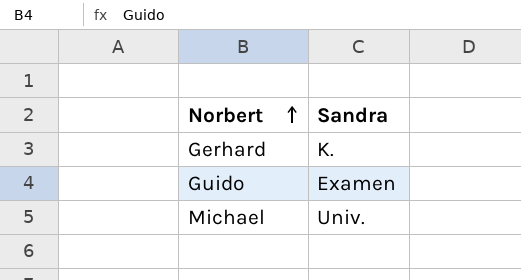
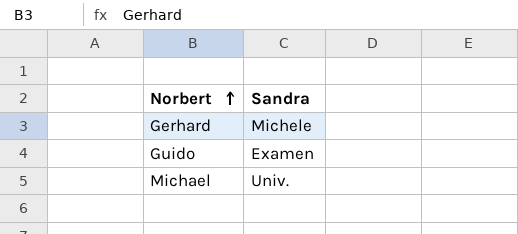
Gerhard | Sandra: K. -> Michele

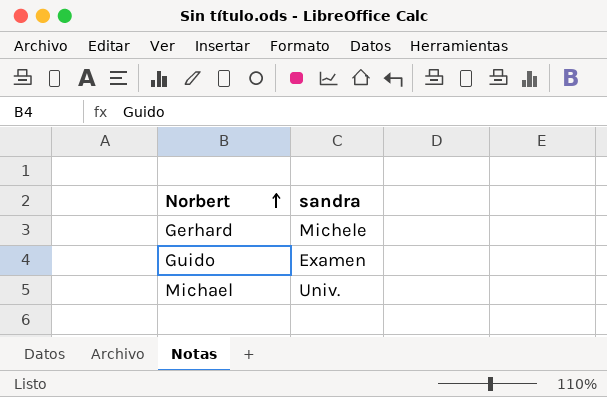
column name: Sandra -> sandra

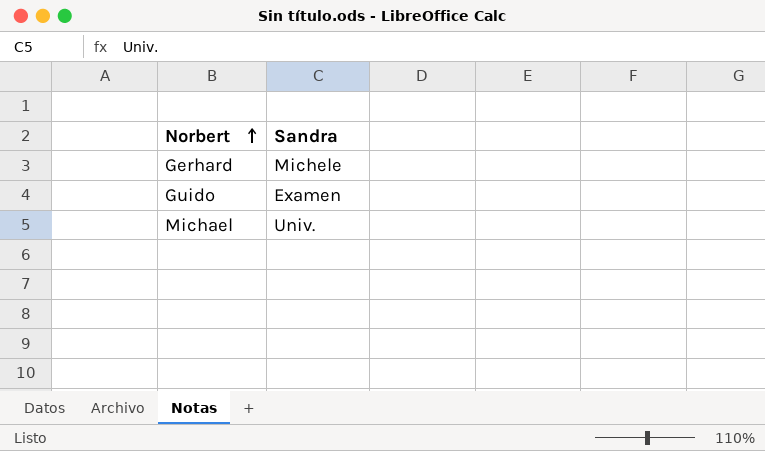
column name: sandra -> Sandra

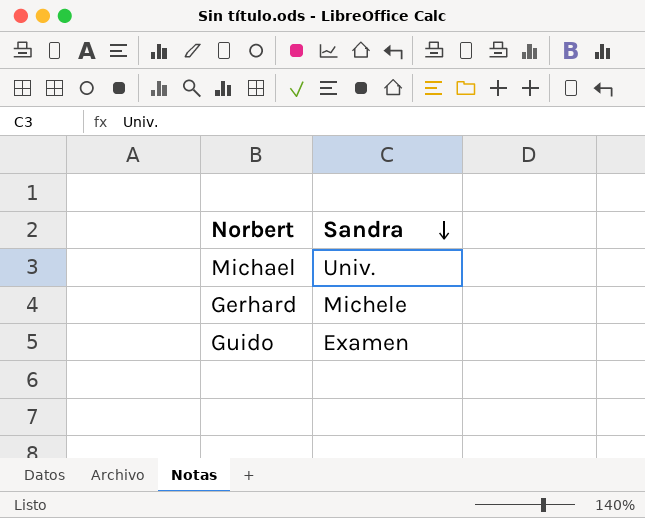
row order: Norbert ascending -> Sandra descending

